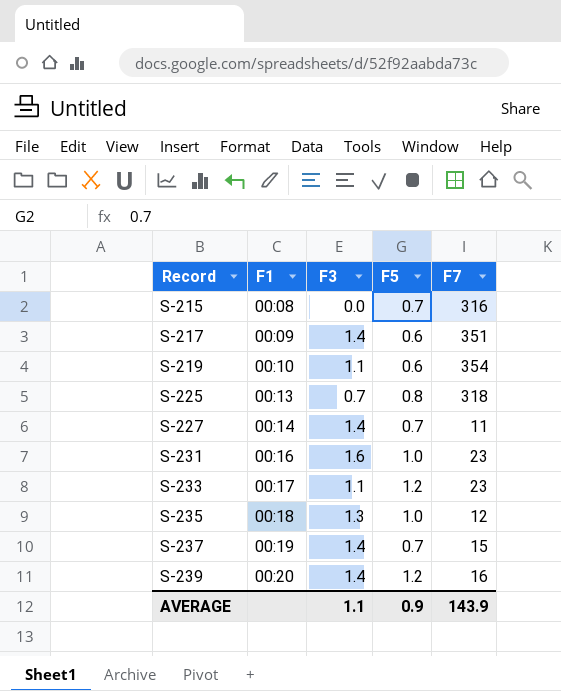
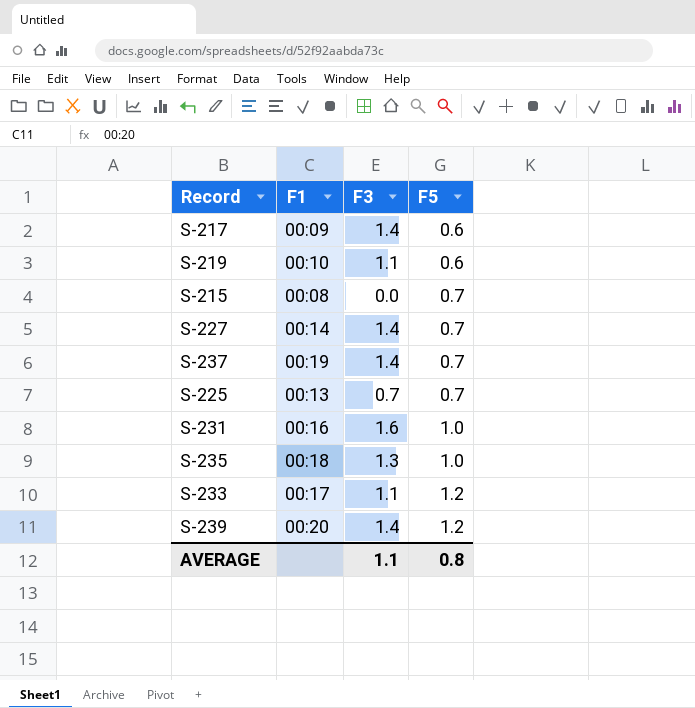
row order: Record ascending -> F5 ascending
column F7 | position: 5 -> none
S-225 | F5: 0.8 -> 0.7
AVERAGE | F5: 0.9 -> 0.8

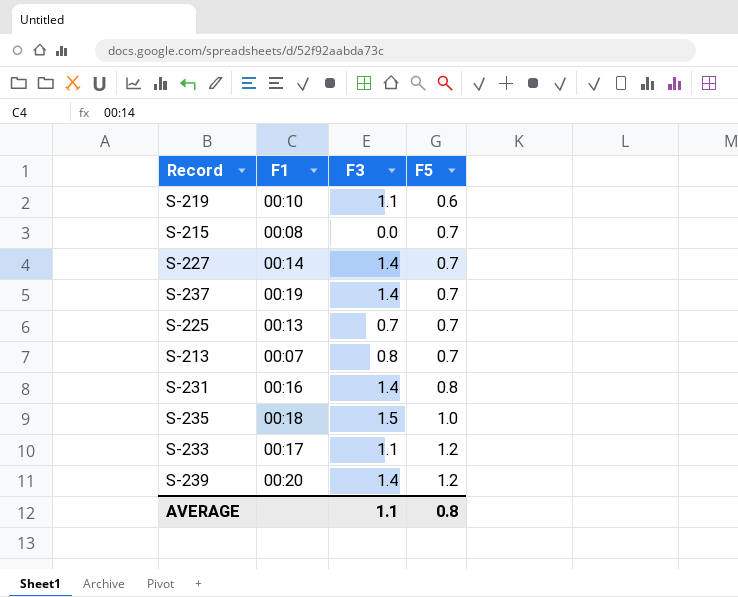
row S-217: 00:09 | 1.4 | 0.6 -> none
row S-213: none -> 00:07 | 0.8 | 0.7
S-231 | F3: 1.6 -> 1.4
S-231 | F5: 1.0 -> 0.8
S-235 | F3: 1.3 -> 1.5

